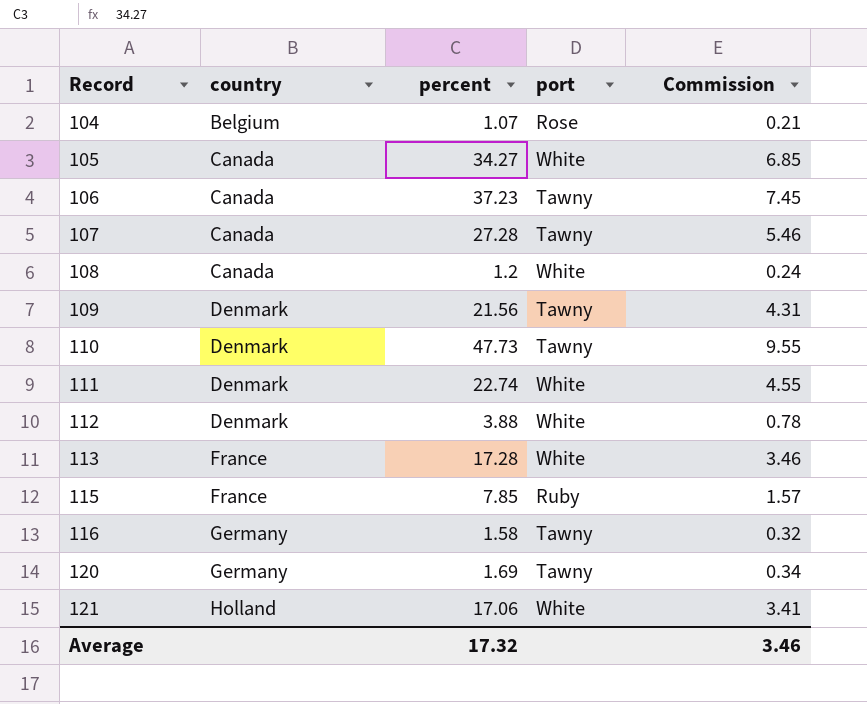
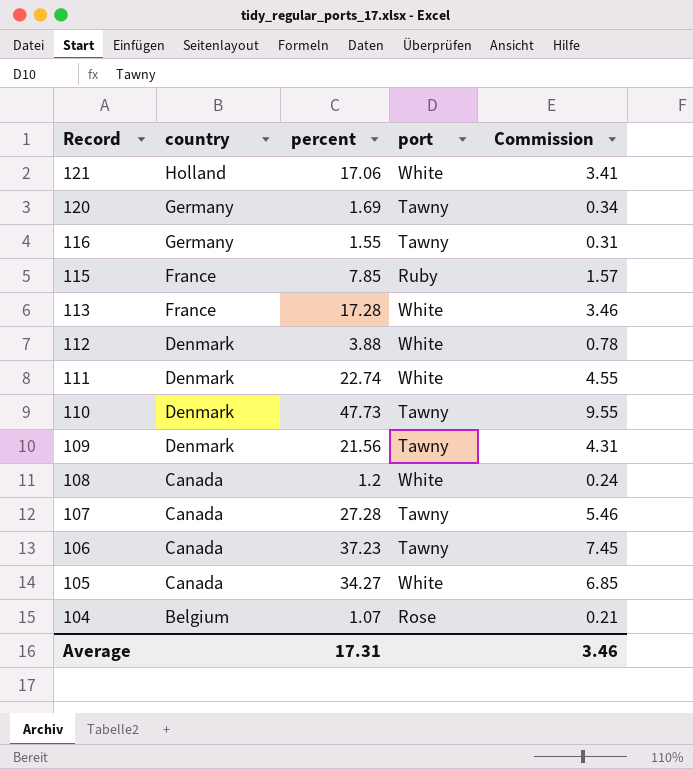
row order: Record ascending -> Record descending
116 | percent: 1.58 -> 1.55
116 | Commission: 0.32 -> 0.31
Average | percent: 17.32 -> 17.31

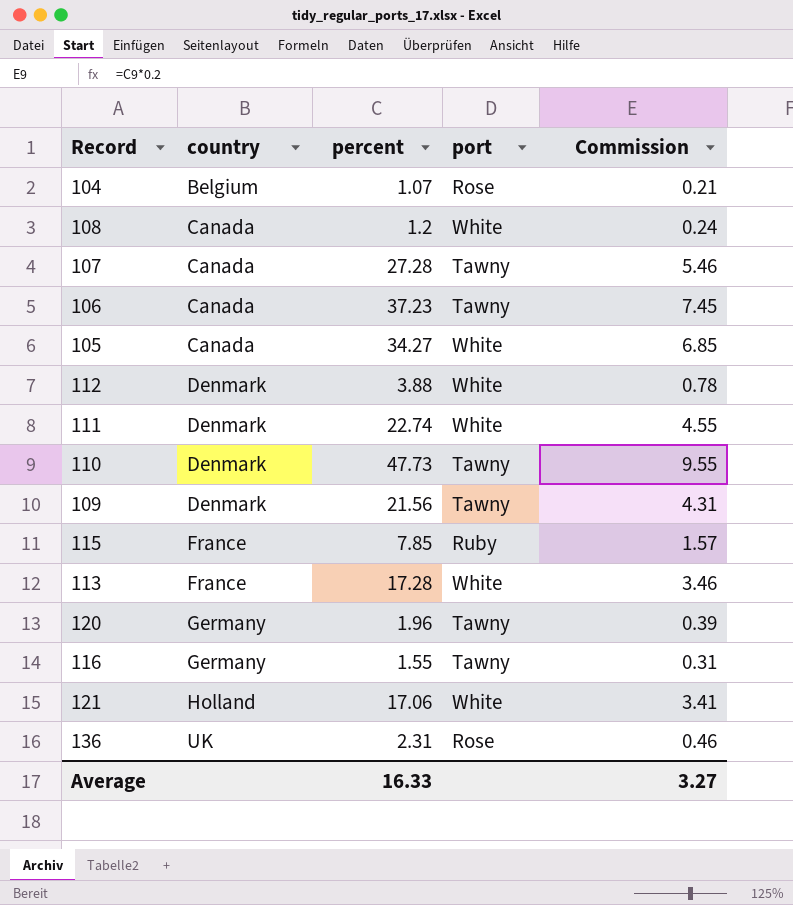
row order: Record descending -> country ascending
120 | percent: 1.69 -> 1.96
120 | Commission: 0.34 -> 0.39
row 136: none -> UK | 2.31 | Rose | 0.46
Average | percent: 17.31 -> 16.33
Average | Commission: 3.46 -> 3.27

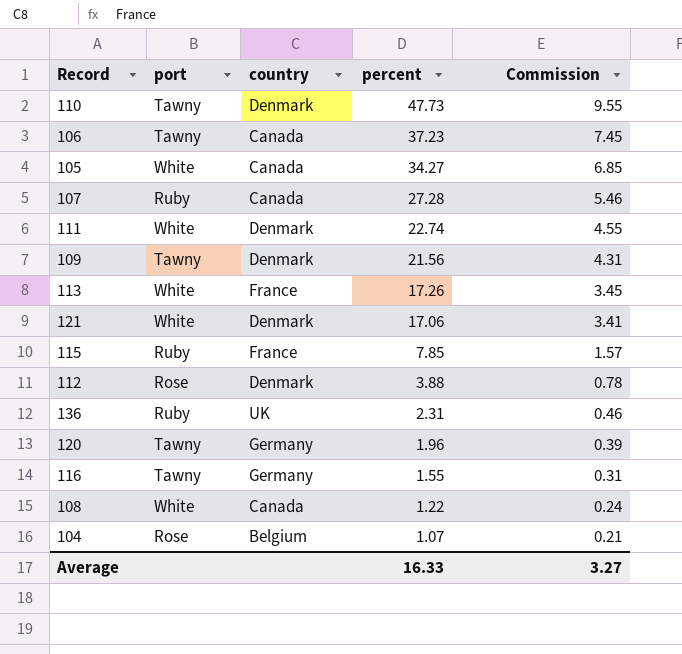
row order: country ascending -> percent descending
column port | position: 4 -> 2
107 | port: Tawny -> Ruby
113 | percent: 17.28 -> 17.26
113 | Commission: 3.46 -> 3.45
121 | country: Holland -> Denmark
112 | port: White -> Rose
136 | port: Rose -> Ruby
108 | percent: 1.2 -> 1.22

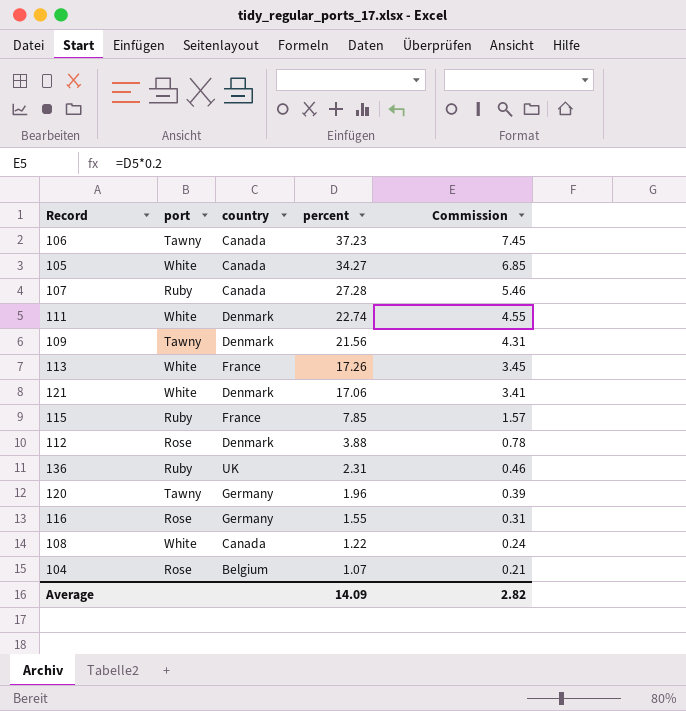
row 110: Tawny | Denmark | 47.73 | 9.55 -> none
116 | port: Tawny -> Rose
Average | percent: 16.33 -> 14.09
Average | Commission: 3.27 -> 2.82

